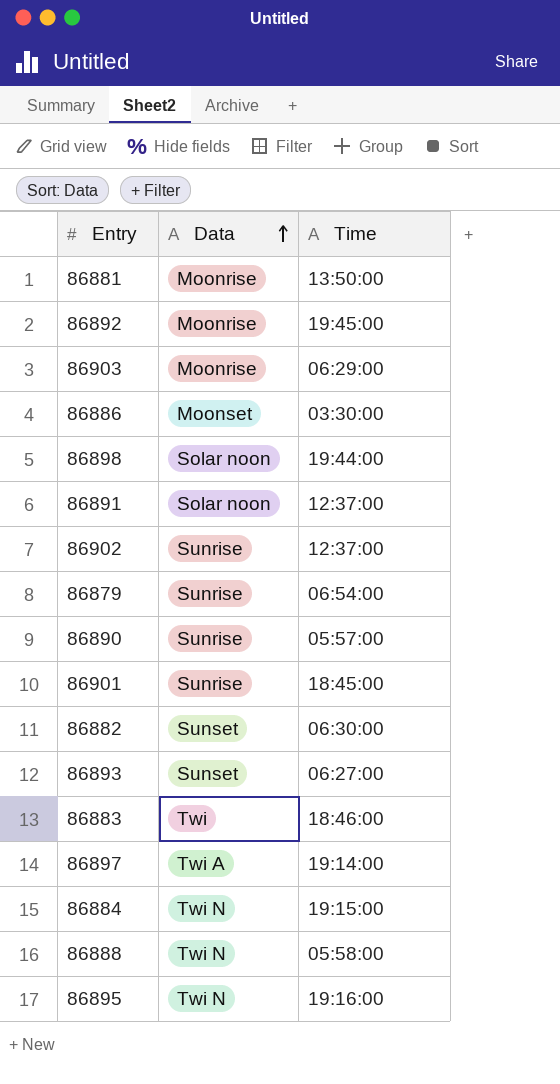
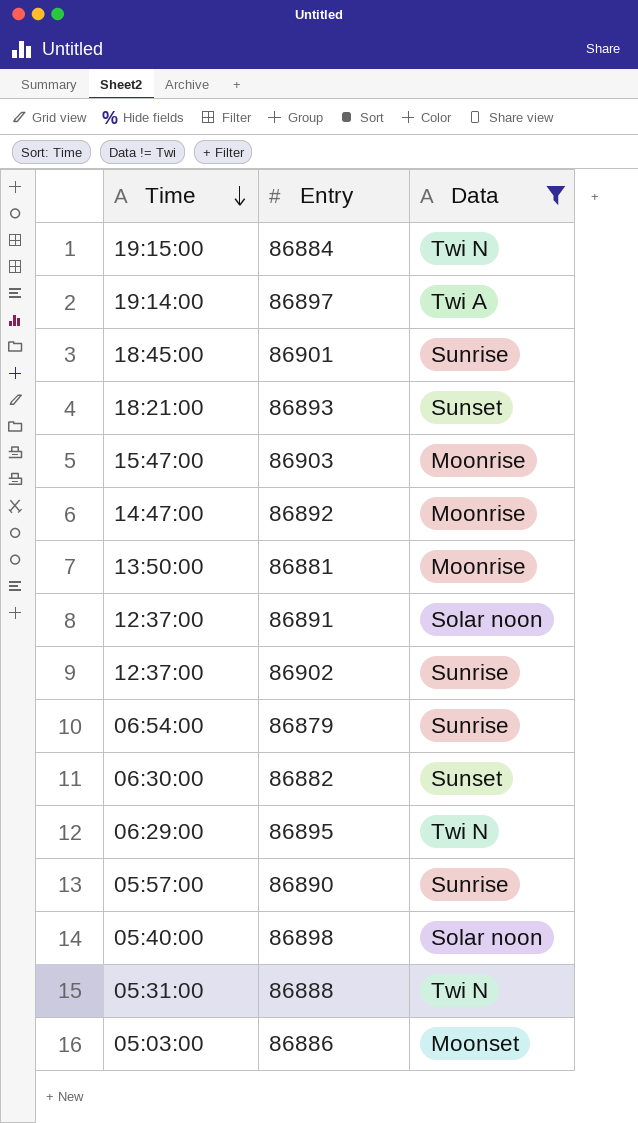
filter: none -> Data != Twi
row order: Data ascending -> Time descending
column Time | position: 3 -> 1
86893 | Time: 06:27:00 -> 18:21:00
86903 | Time: 06:29:00 -> 15:47:00
86892 | Time: 19:45:00 -> 14:47:00
86895 | Time: 19:16:00 -> 06:29:00
86898 | Time: 19:44:00 -> 05:40:00
86888 | Time: 05:58:00 -> 05:31:00
86886 | Time: 03:30:00 -> 05:03:00

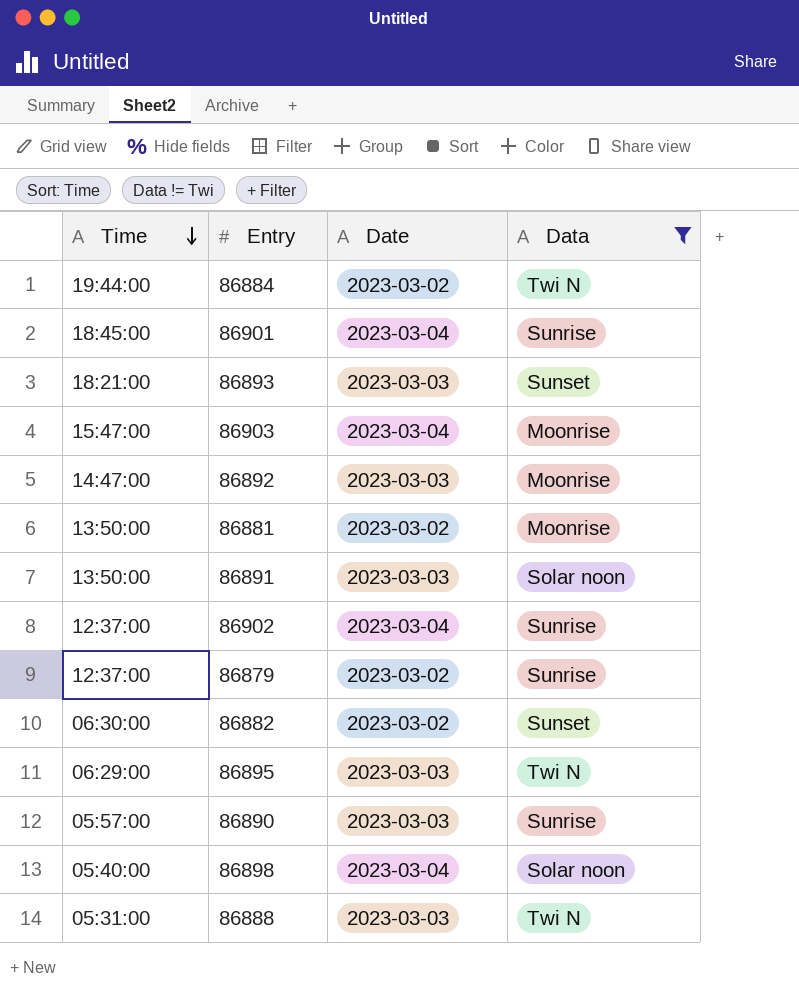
column Date | position: none -> 3
row 86897: 19:14:00 | Twi A -> none
row 86886: 05:03:00 | Moonset -> none
86884 | Time: 19:15:00 -> 19:44:00
86891 | Time: 12:37:00 -> 13:50:00
86879 | Time: 06:54:00 -> 12:37:00

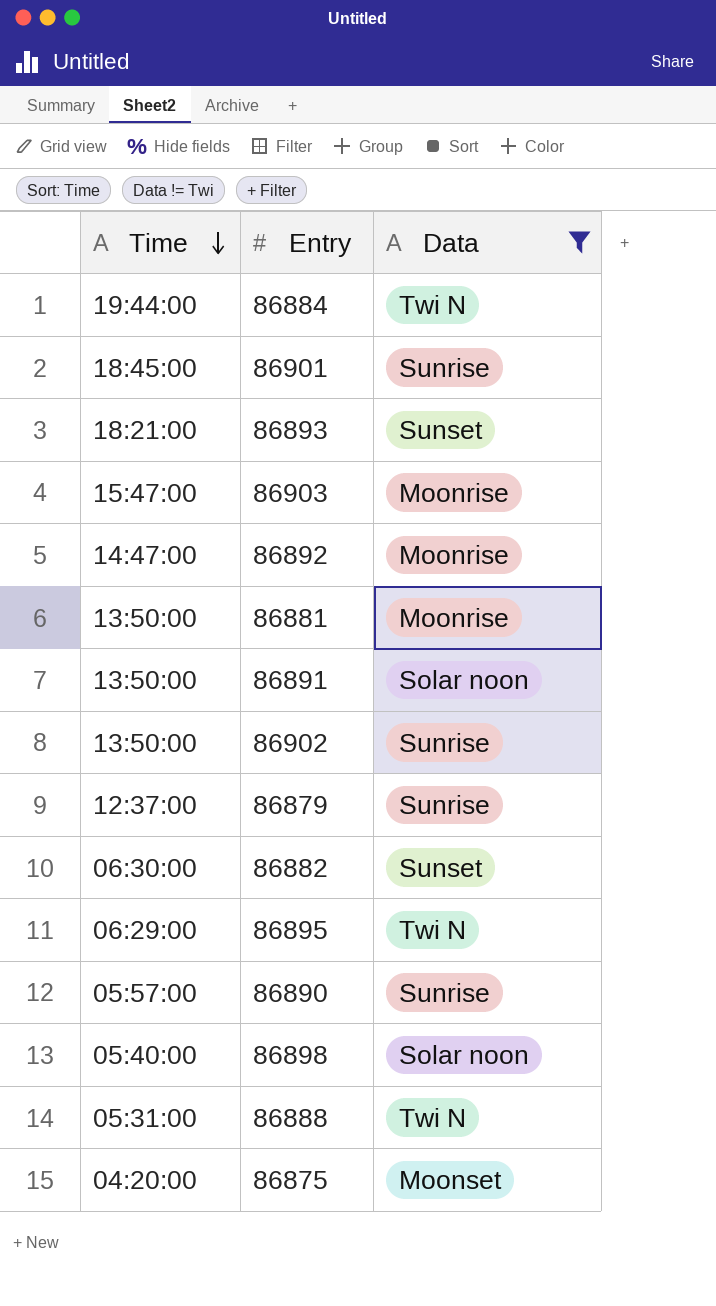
column Date | position: 3 -> none
86902 | Time: 12:37:00 -> 13:50:00
row 86875: none -> 04:20:00 | Moonset

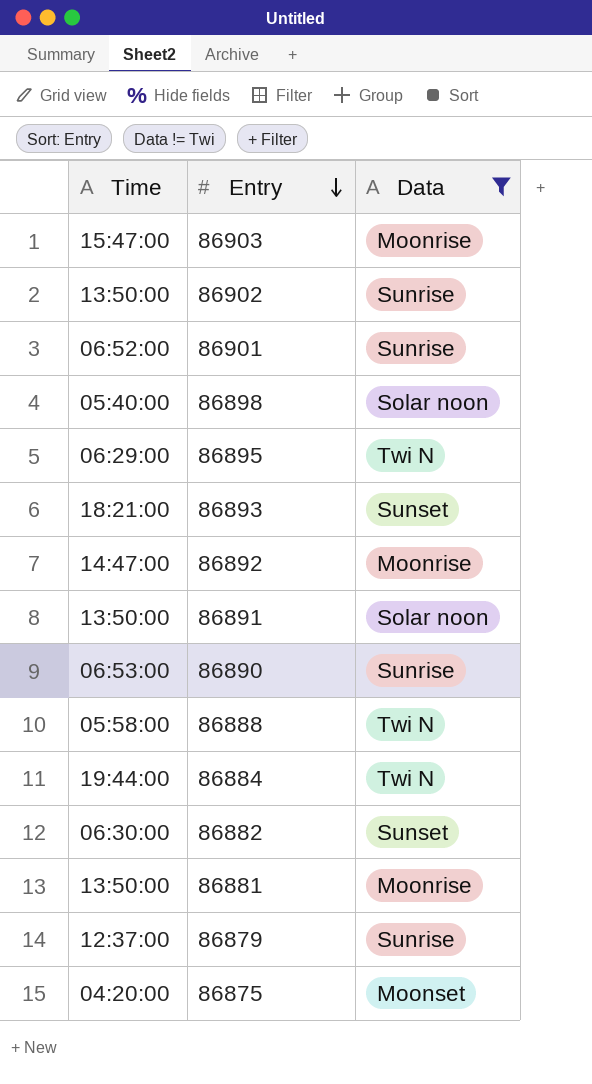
row order: Time descending -> Entry descending
86901 | Time: 18:45:00 -> 06:52:00
86890 | Time: 05:57:00 -> 06:53:00
86888 | Time: 05:31:00 -> 05:58:00

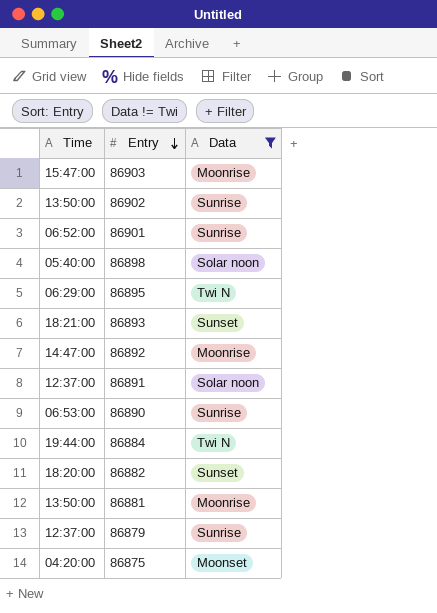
row 86888: 05:58:00 | Twi N -> none
86891 | Time: 13:50:00 -> 12:37:00
86882 | Time: 06:30:00 -> 18:20:00

